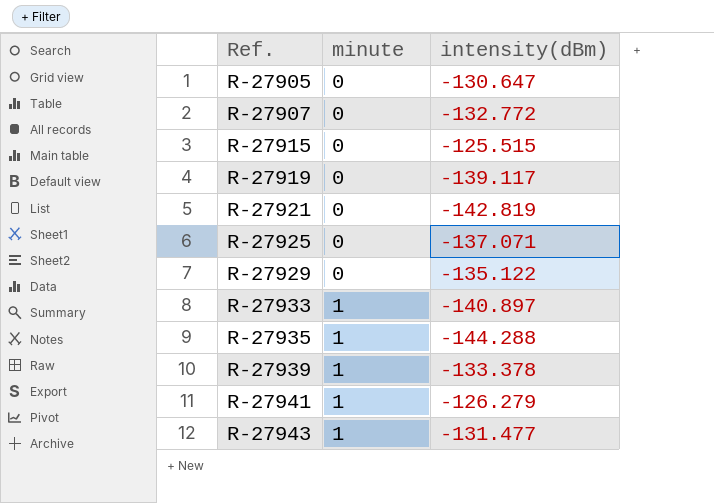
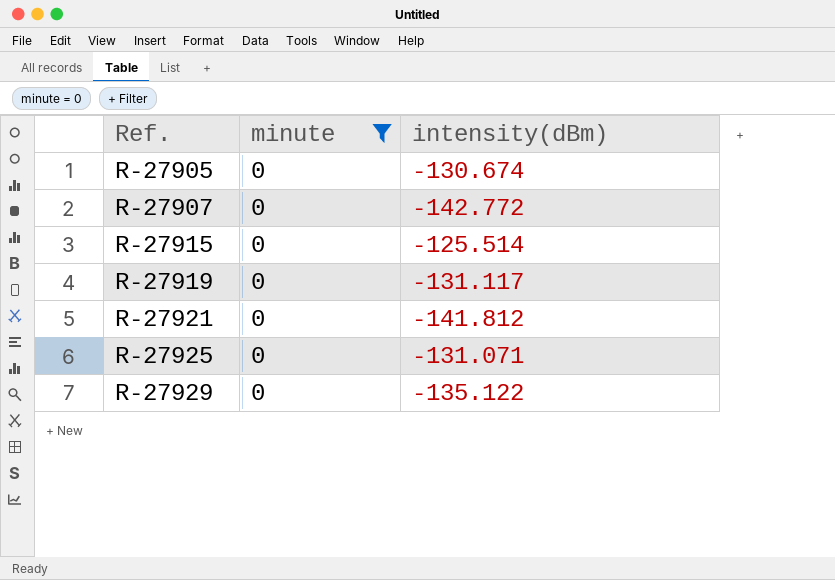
filter: none -> minute = 0
R-27905 | intensity(dBm): -130.647 -> -130.674
R-27907 | intensity(dBm): -132.772 -> -142.772
R-27915 | intensity(dBm): -125.515 -> -125.514
R-27919 | intensity(dBm): -139.117 -> -131.117
R-27921 | intensity(dBm): -142.819 -> -141.812
R-27925 | intensity(dBm): -137.071 -> -131.071

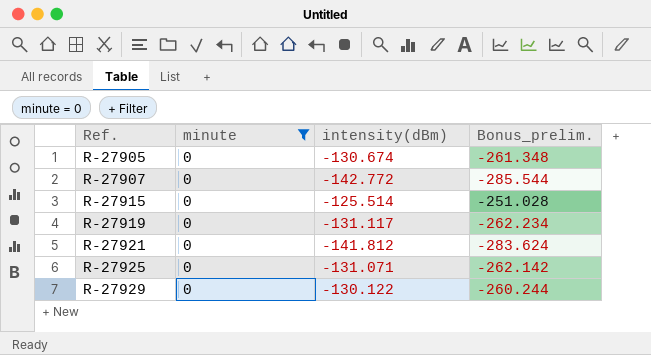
column Bonus_prelim. | formula: none -> [intensity(dBm)] * 2
R-27929 | intensity(dBm): -135.122 -> -130.122

